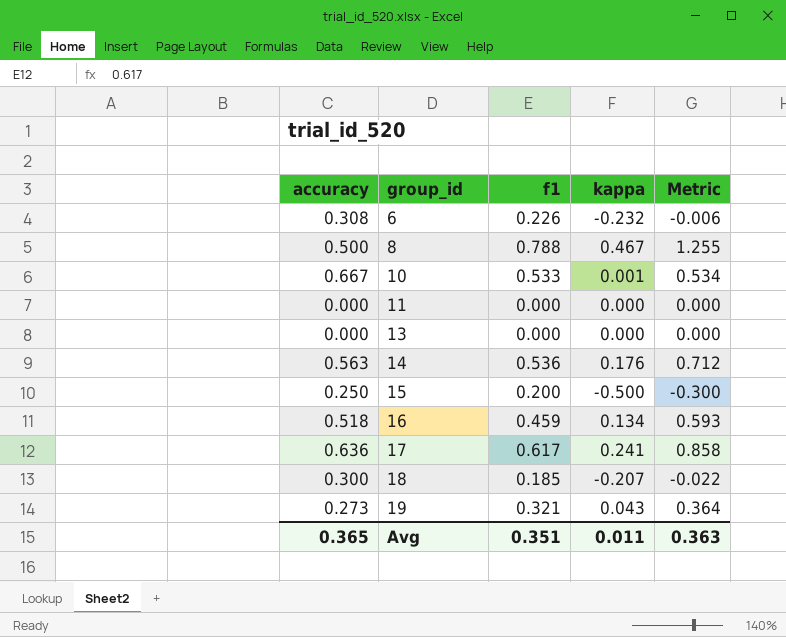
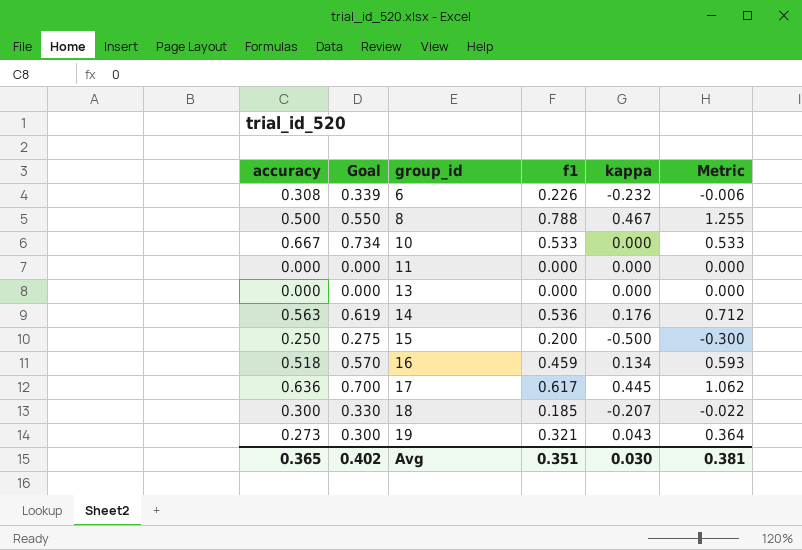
column Goal | formula: none -> [accuracy] * 1.1
10 | kappa: 0.001 -> 0.000
10 | Metric: 0.534 -> 0.533
17 | kappa: 0.241 -> 0.445
17 | Metric: 0.858 -> 1.062
Avg | kappa: 0.011 -> 0.030
Avg | Metric: 0.363 -> 0.381

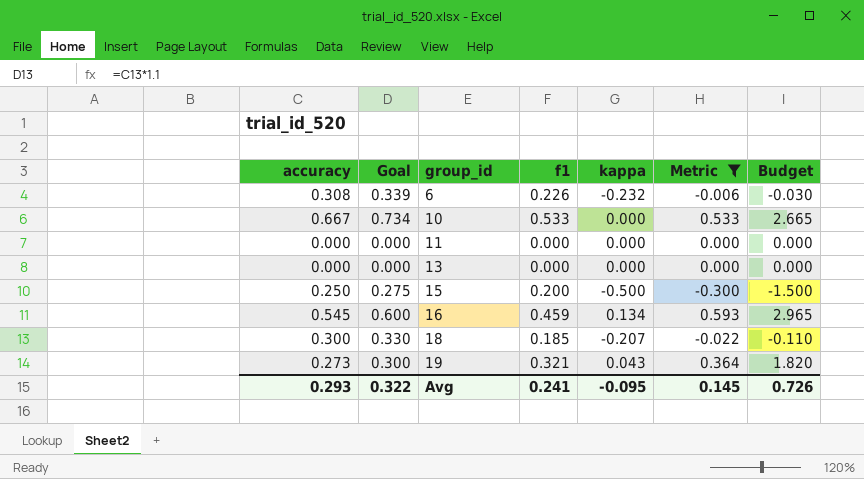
filter: none -> Metric <= 0.593
column Budget | formula: none -> [Metric] * 5
16 | accuracy: 0.518 -> 0.545
16 | Goal: 0.570 -> 0.600
Avg | accuracy: 0.365 -> 0.293
Avg | Goal: 0.402 -> 0.322
Avg | f1: 0.351 -> 0.241
Avg | kappa: 0.030 -> -0.095
Avg | Metric: 0.381 -> 0.145

